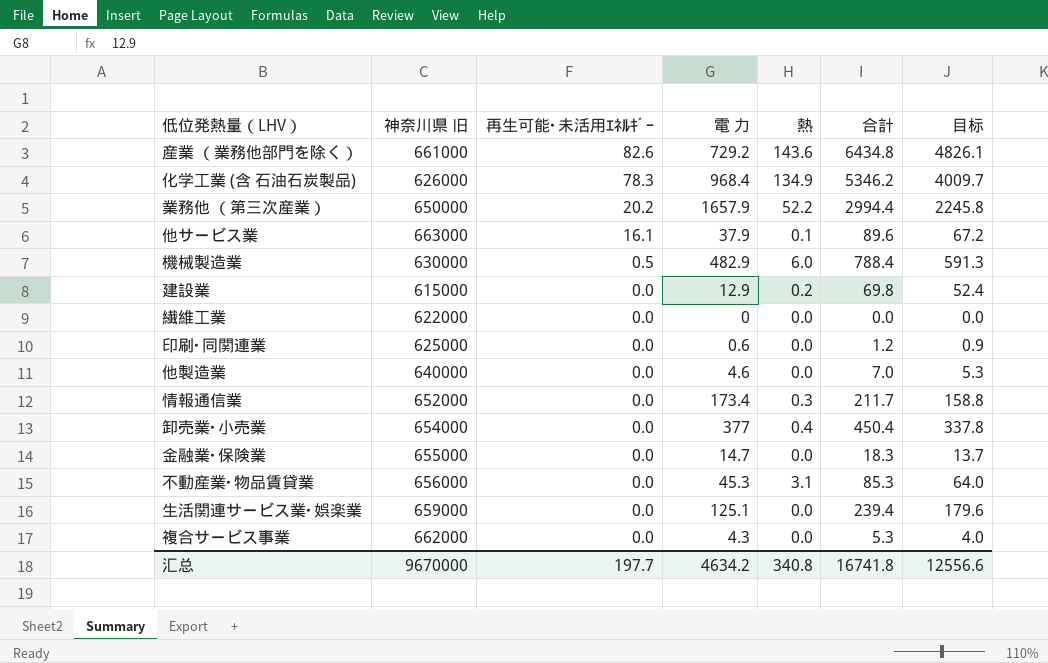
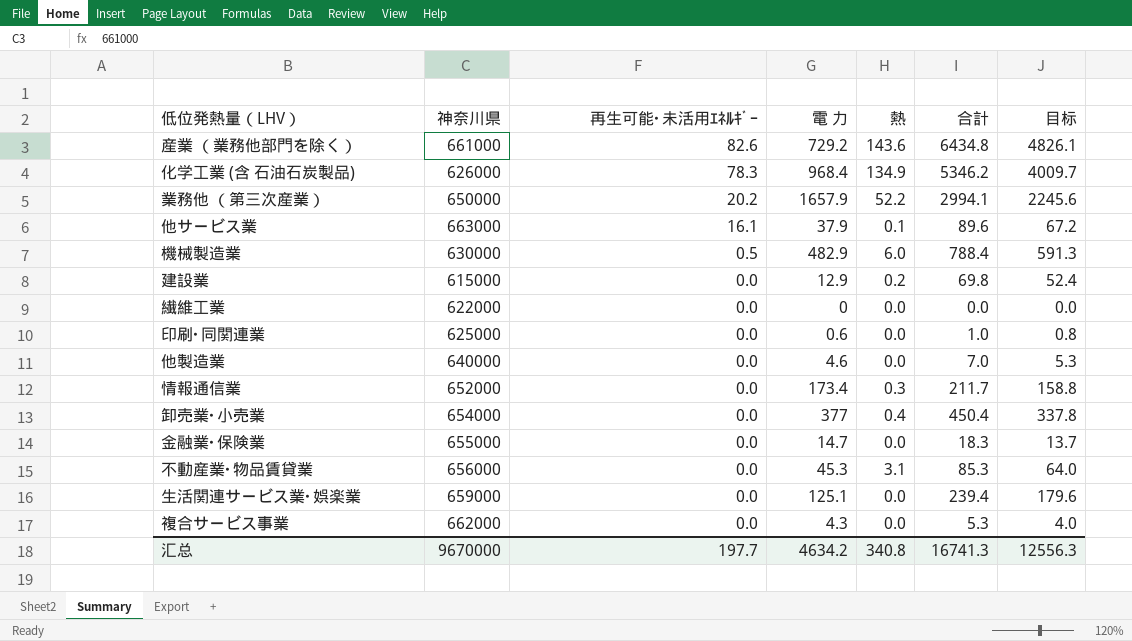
column name: 神奈川県 旧 -> 神奈川県
業務他 （第三次産業） | 合計: 2994.4 -> 2994.1
業務他 （第三次産業） | 目标: 2245.8 -> 2245.6
印刷･同関連業 | 合計: 1.2 -> 1.0
印刷･同関連業 | 目标: 0.9 -> 0.8
汇总 | 合計: 16741.8 -> 16741.3
汇总 | 目标: 12556.6 -> 12556.3

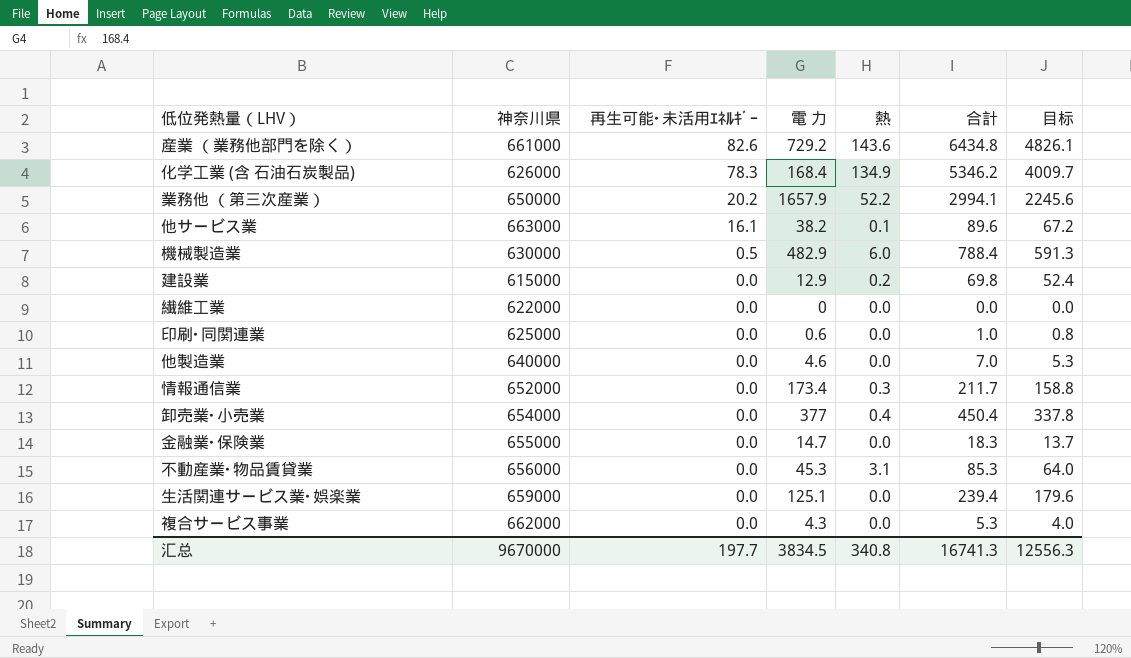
化学工業 (含 石油石炭製品) | 電 力: 968.4 -> 168.4
他サービス業 | 電 力: 37.9 -> 38.2
汇总 | 電 力: 4634.2 -> 3834.5

